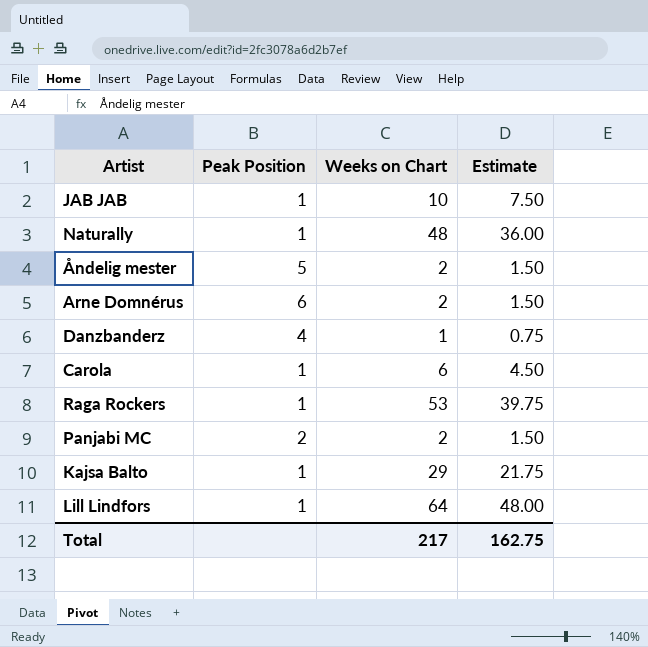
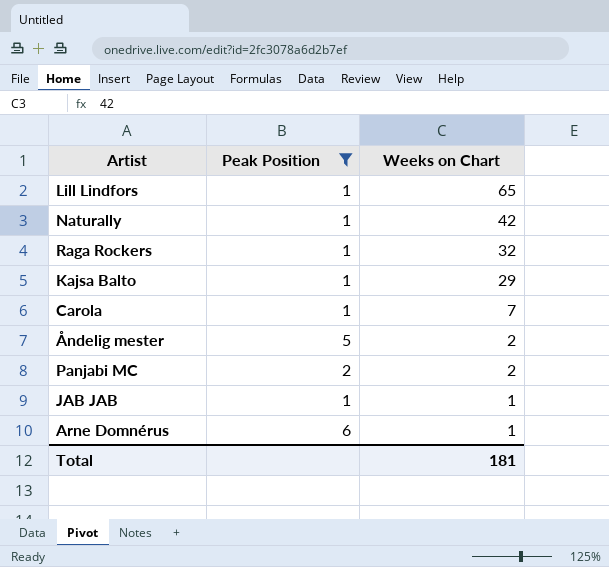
filter: none -> Peak Position != 4
row order: none -> Weeks on Chart descending
column Estimate | formula: [Weeks on Chart] * 0.75 -> none
Lill Lindfors | Weeks on Chart: 64 -> 65
Naturally | Weeks on Chart: 48 -> 42
Raga Rockers | Weeks on Chart: 53 -> 32
Carola | Weeks on Chart: 6 -> 7
JAB JAB | Weeks on Chart: 10 -> 1
Arne Domnérus | Weeks on Chart: 2 -> 1
Total | Weeks on Chart: 217 -> 181

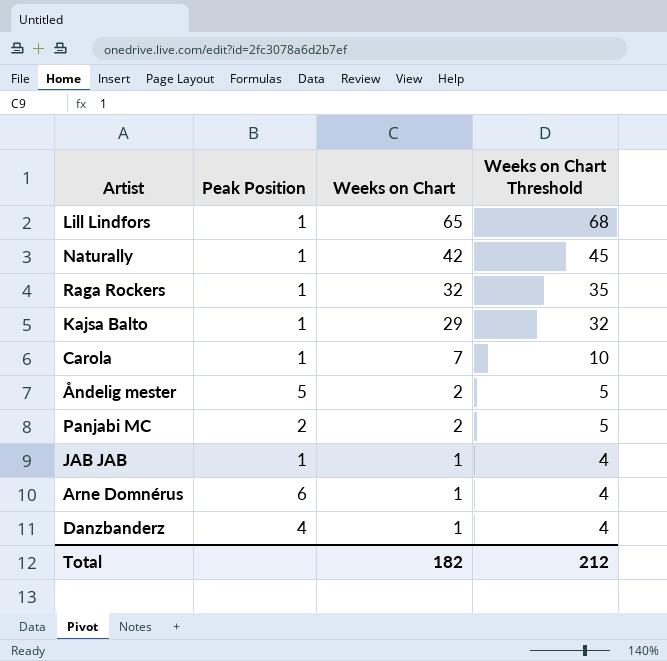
filter: Peak Position != 4 -> none
column Weeks on Chart Threshold | formula: none -> [Weeks on Chart] + 3
Total | Weeks on Chart: 181 -> 182

